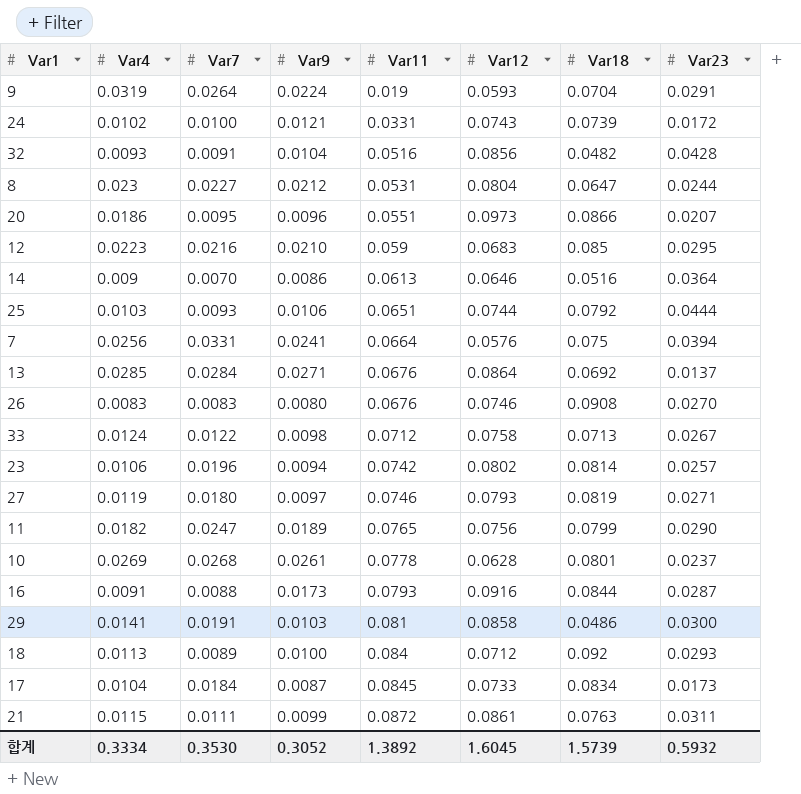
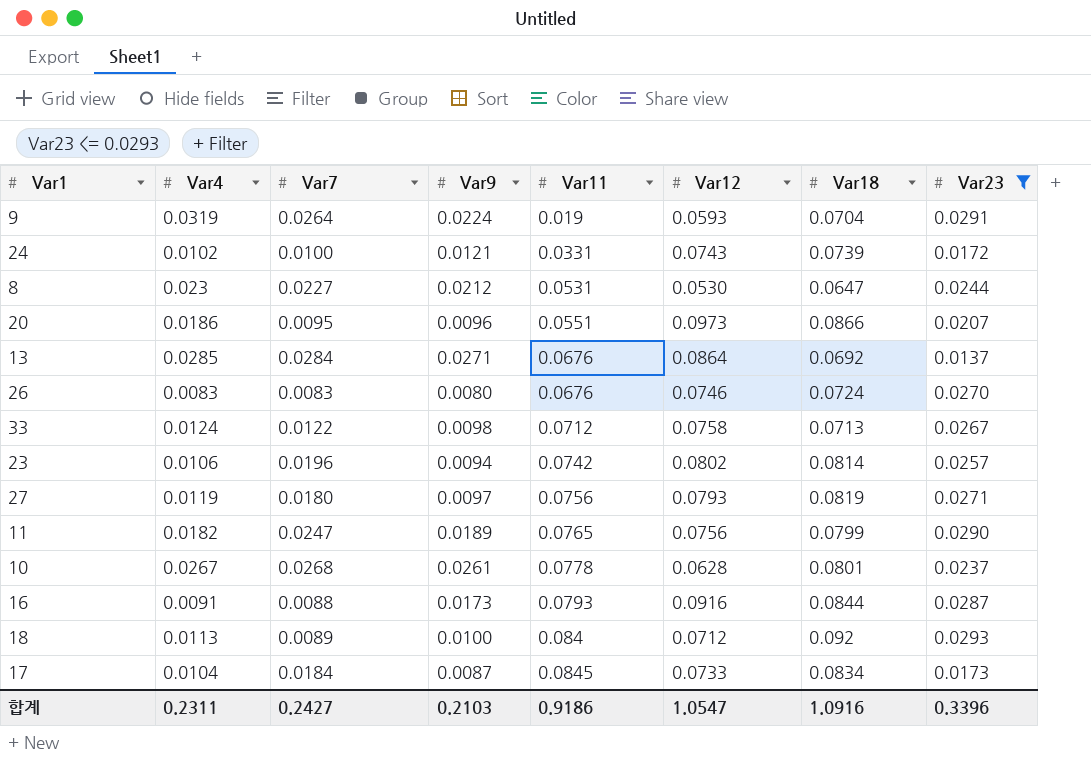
filter: none -> Var23 <= 0.0293
8 | Var12: 0.0804 -> 0.0530
26 | Var18: 0.0908 -> 0.0724
27 | Var11: 0.0746 -> 0.0756
10 | Var4: 0.0269 -> 0.0267
합계 | Var4: 0.3334 -> 0.2311
합계 | Var7: 0.3530 -> 0.2427
합계 | Var9: 0.3052 -> 0.2103
합계 | Var11: 1.3892 -> 0.9186
합계 | Var12: 1.6045 -> 1.0547
합계 | Var18: 1.5739 -> 1.0916
합계 | Var23: 0.5932 -> 0.3396

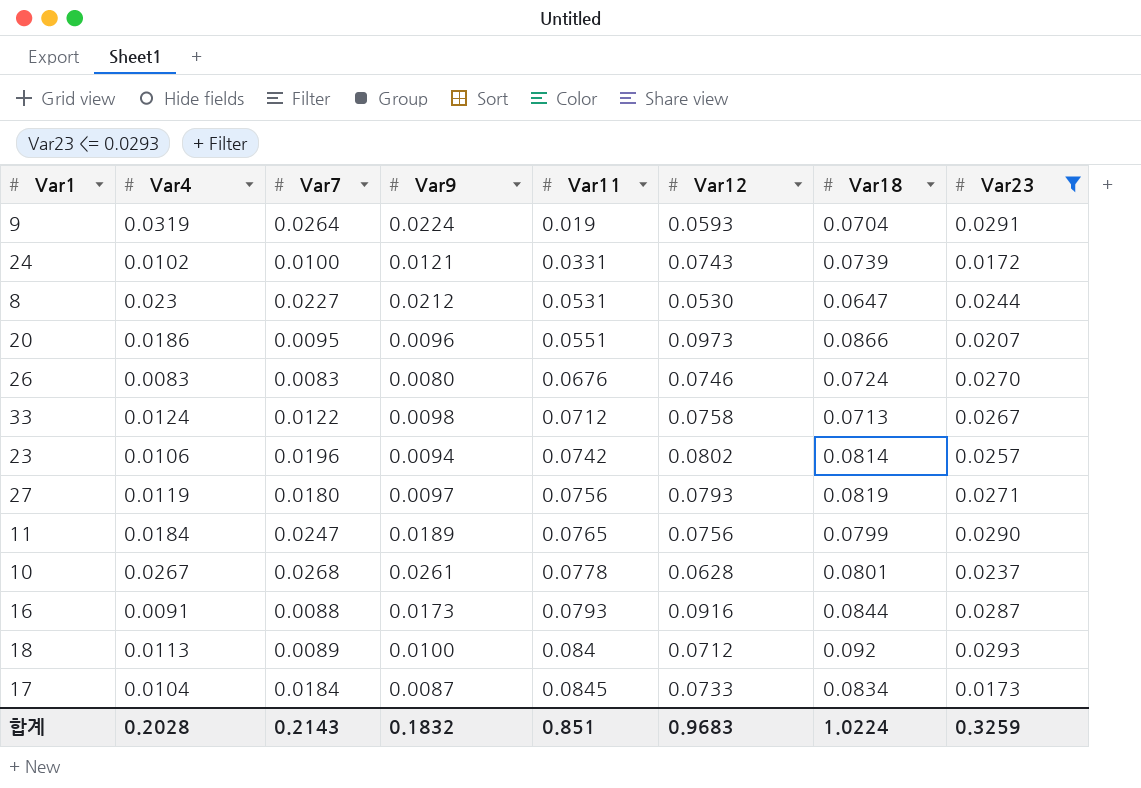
row 13: 0.0285 | 0.0284 | 0.0271 | 0.0676 | 0.0864 | 0.0692 | 0.0137 -> none
11 | Var4: 0.0182 -> 0.0184
합계 | Var4: 0.2311 -> 0.2028
합계 | Var7: 0.2427 -> 0.2143
합계 | Var9: 0.2103 -> 0.1832
합계 | Var11: 0.9186 -> 0.851
합계 | Var12: 1.0547 -> 0.9683
합계 | Var18: 1.0916 -> 1.0224
합계 | Var23: 0.3396 -> 0.3259

